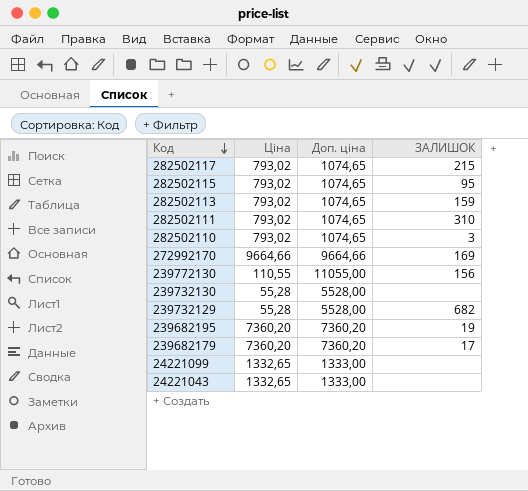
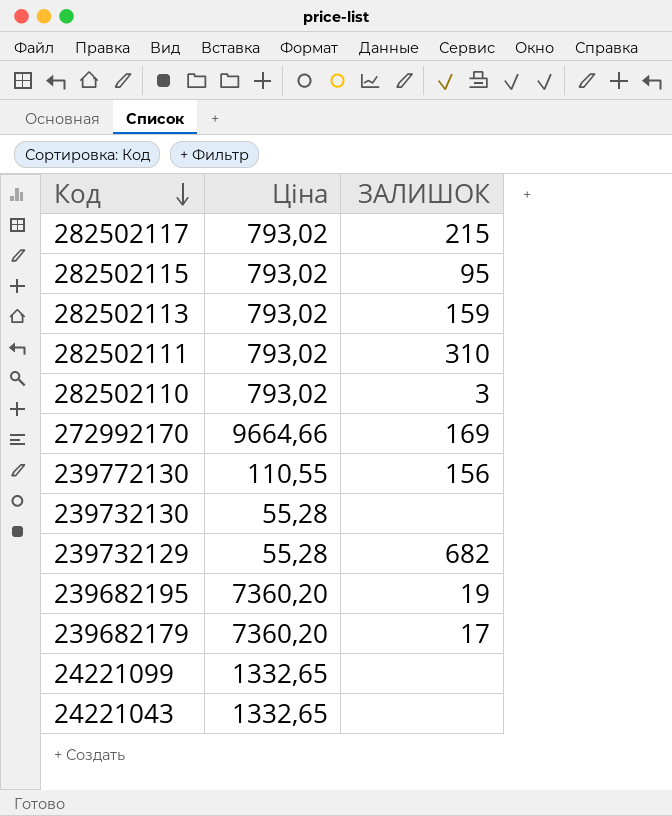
column Доп. ціна | position: 3 -> none

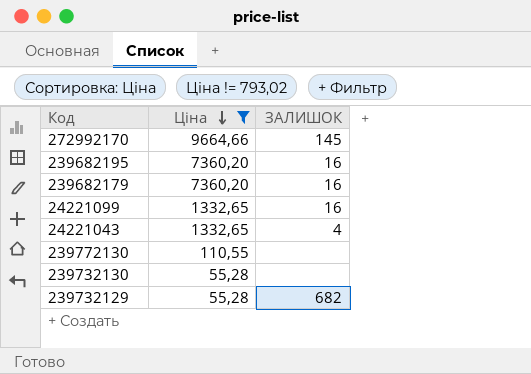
filter: none -> Ціна != 793,02
row order: Код descending -> Ціна descending
272992170 | ЗАЛИШОК: 169 -> 145
239682195 | ЗАЛИШОК: 19 -> 16
239682179 | ЗАЛИШОК: 17 -> 16
24221099 | ЗАЛИШОК: none -> 16
24221043 | ЗАЛИШОК: none -> 4
239772130 | ЗАЛИШОК: 156 -> none

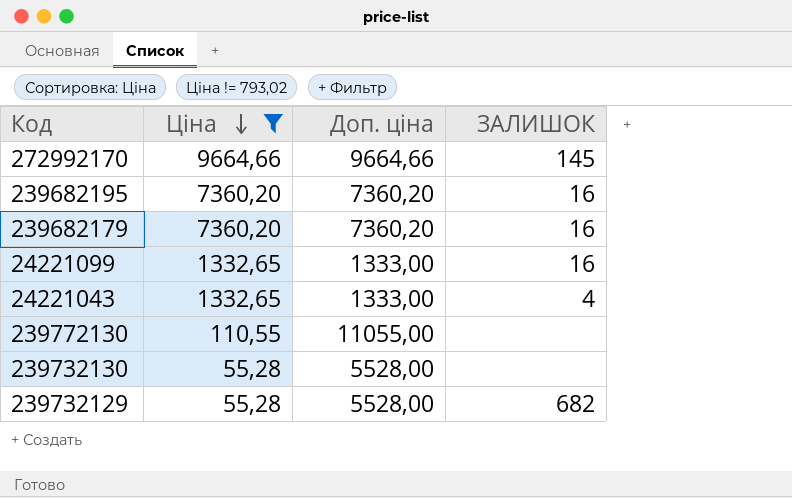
column Доп. ціна | position: none -> 3

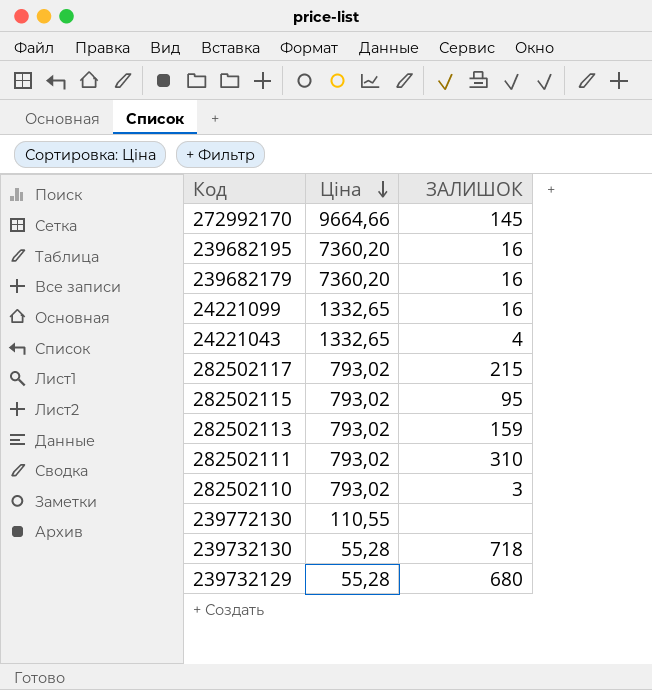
filter: Ціна != 793,02 -> none
column Доп. ціна | position: 3 -> none
239732130 | ЗАЛИШОК: none -> 718
239732129 | ЗАЛИШОК: 682 -> 680

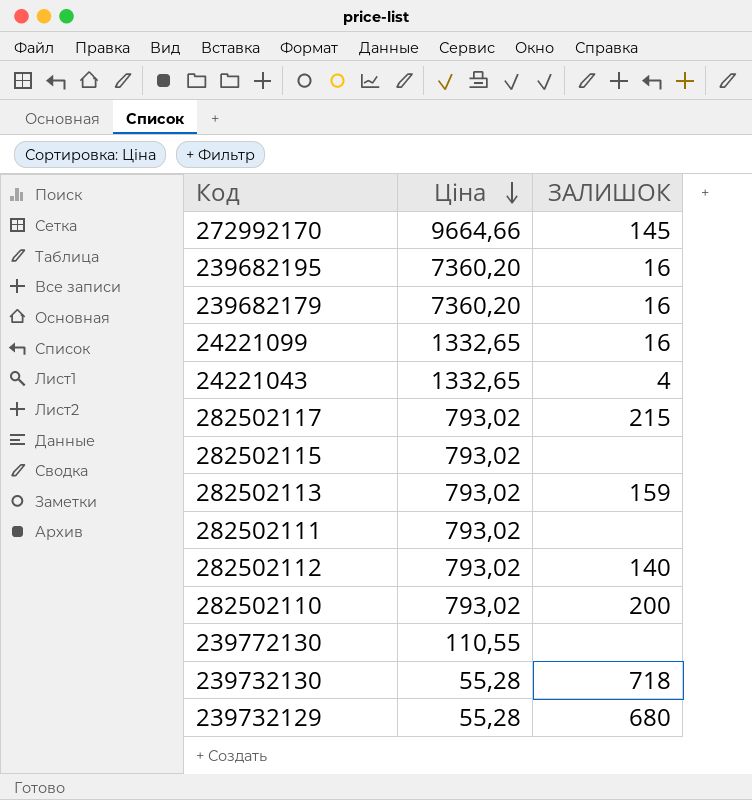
282502115 | ЗАЛИШОК: 95 -> none
282502111 | ЗАЛИШОК: 310 -> none
row 282502112: none -> 793,02 | 140
282502110 | ЗАЛИШОК: 3 -> 200

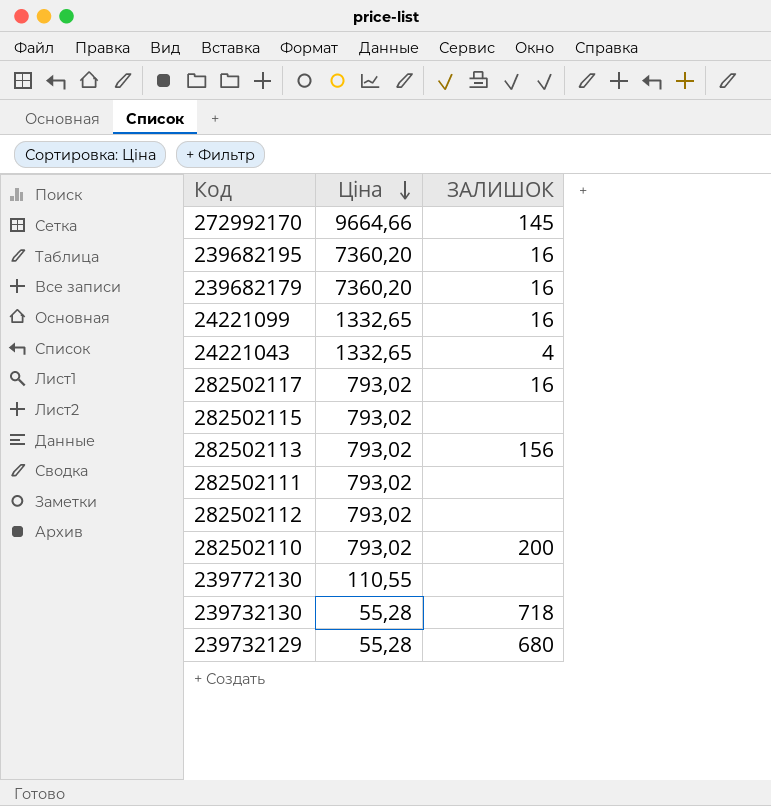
282502117 | ЗАЛИШОК: 215 -> 16
282502113 | ЗАЛИШОК: 159 -> 156
282502112 | ЗАЛИШОК: 140 -> none

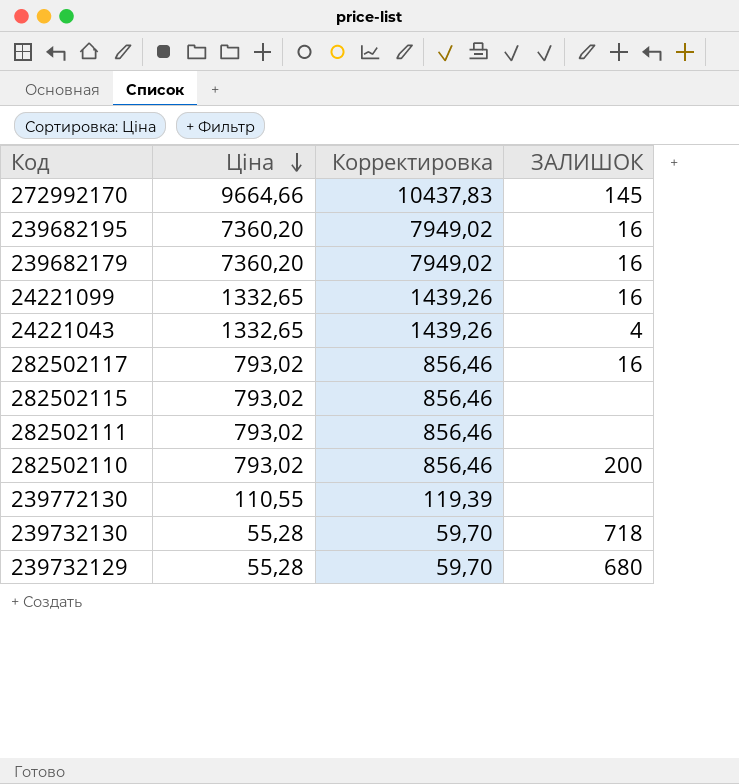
column Корректировка | formula: none -> [Ціна] * 1,08
row 282502113: 793,02 | 156 -> none
row 282502112: 793,02 | none -> none

